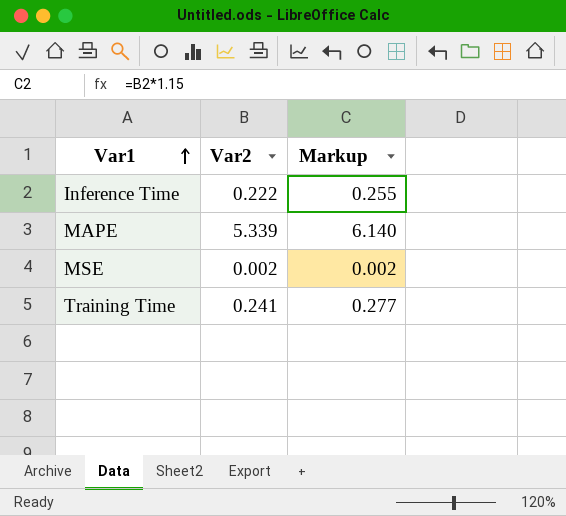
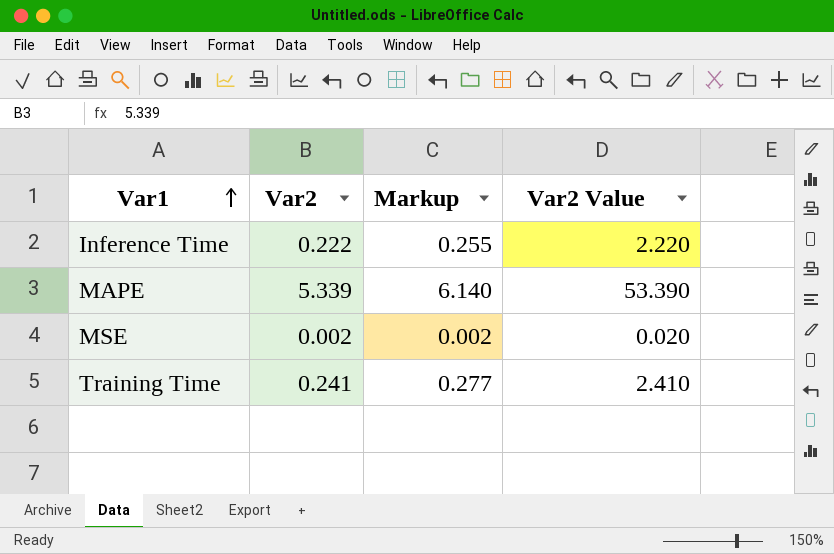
column Var2 Value | formula: none -> [Var2] * 10

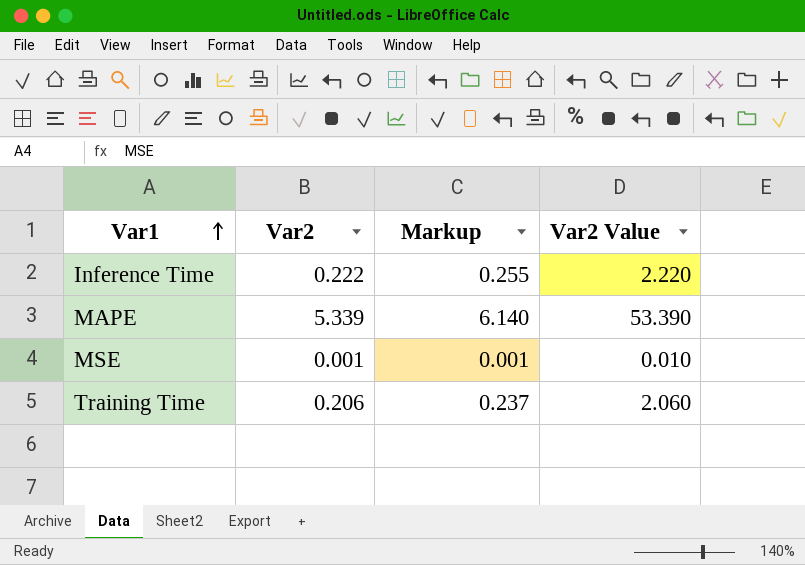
MSE | Var2: 0.002 -> 0.001
MSE | Markup: 0.002 -> 0.001
MSE | Var2 Value: 0.020 -> 0.010
Training Time | Var2: 0.241 -> 0.206
Training Time | Markup: 0.277 -> 0.237
Training Time | Var2 Value: 2.410 -> 2.060

